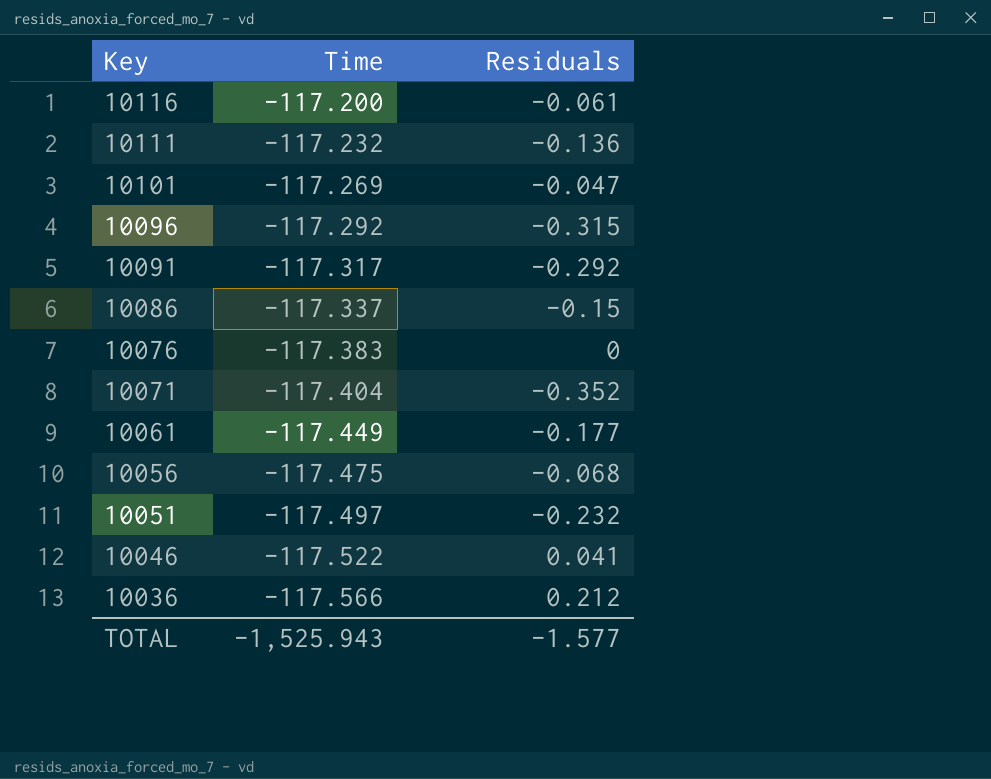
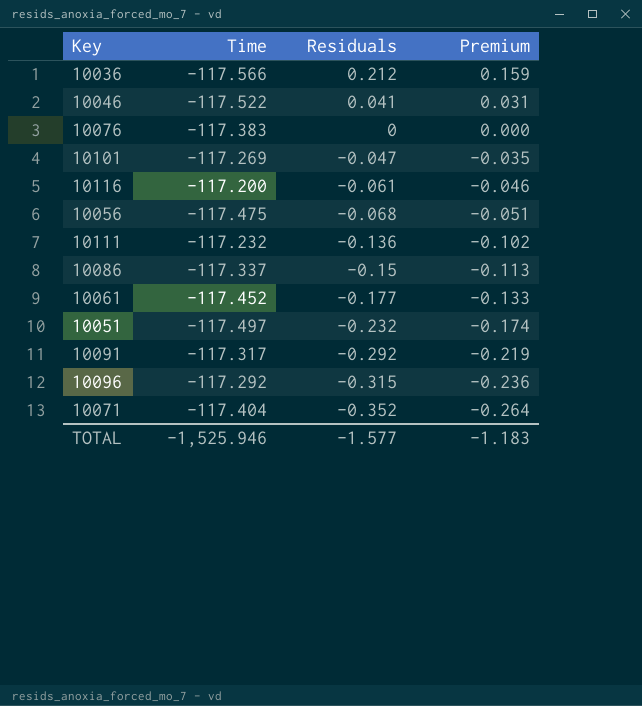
row order: Key descending -> Residuals descending
column Premium | formula: none -> [Residuals] * 0.75
10061 | Time: -117.449 -> -117.452
TOTAL | Time: -1,525.943 -> -1,525.946

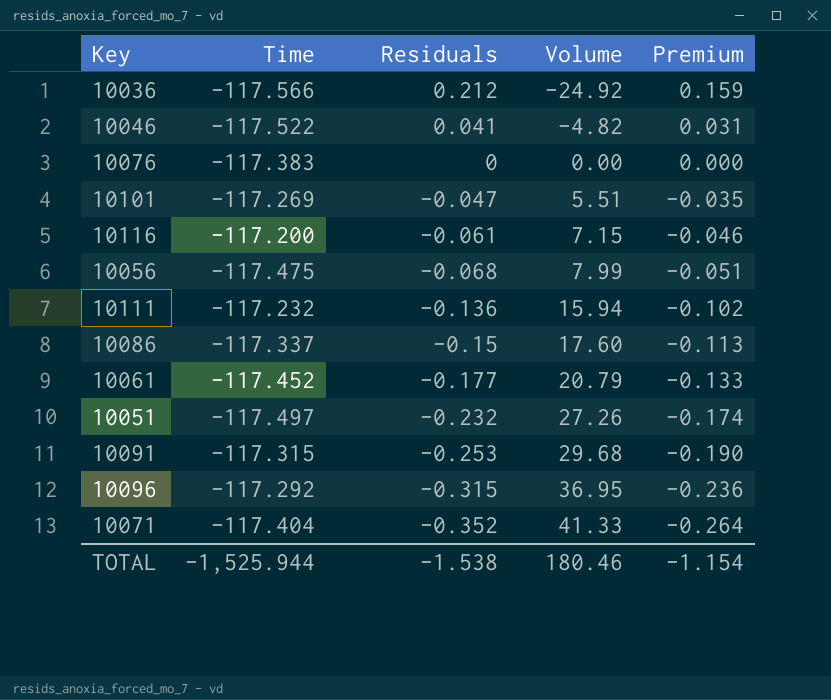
column Volume | formula: none -> [Time] * [Residuals]
10091 | Time: -117.317 -> -117.315
10091 | Residuals: -0.292 -> -0.253
10091 | Premium: -0.219 -> -0.190
TOTAL | Time: -1,525.946 -> -1,525.944
TOTAL | Residuals: -1.577 -> -1.538
TOTAL | Premium: -1.183 -> -1.154

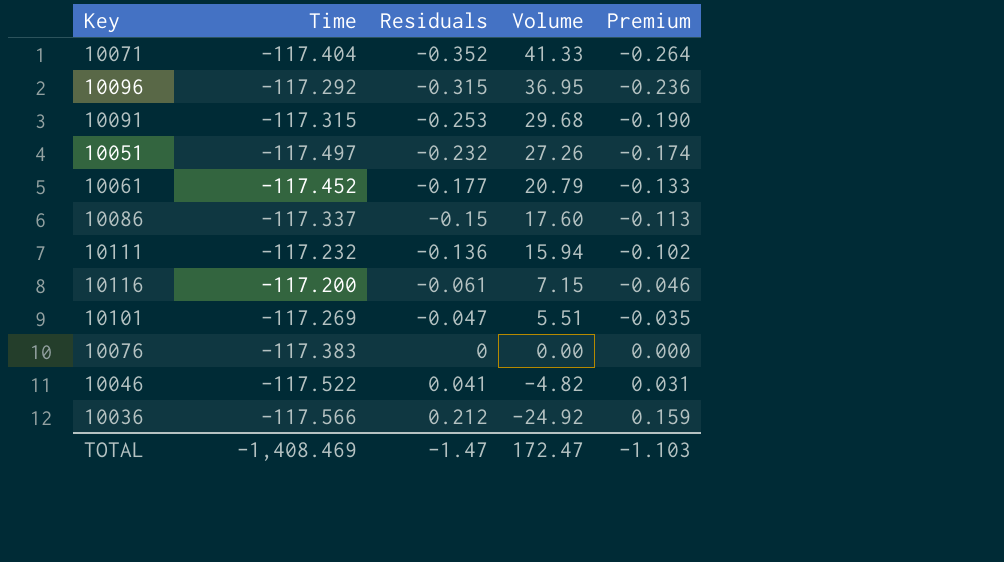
row order: Residuals descending -> Residuals ascending
row 10056: -117.475 | -0.068 | 7.99 | -0.051 -> none
TOTAL | Time: -1,525.944 -> -1,408.469
TOTAL | Residuals: -1.538 -> -1.47
TOTAL | Volume: 180.46 -> 172.47
TOTAL | Premium: -1.154 -> -1.103

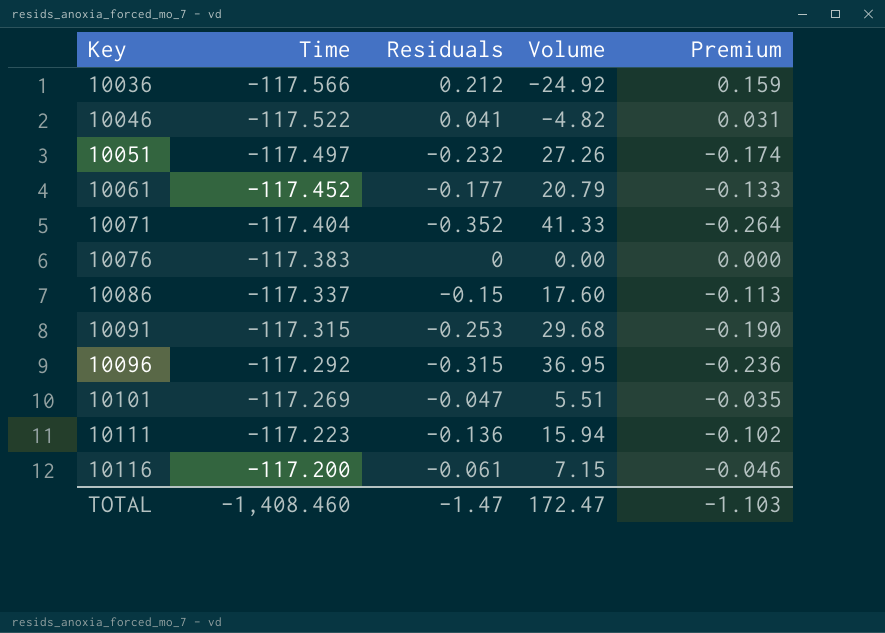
row order: Residuals ascending -> Key ascending
10111 | Time: -117.232 -> -117.223
TOTAL | Time: -1,408.469 -> -1,408.460

